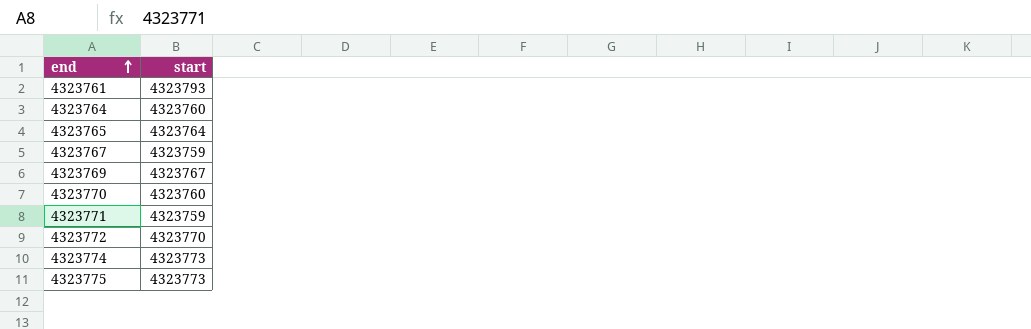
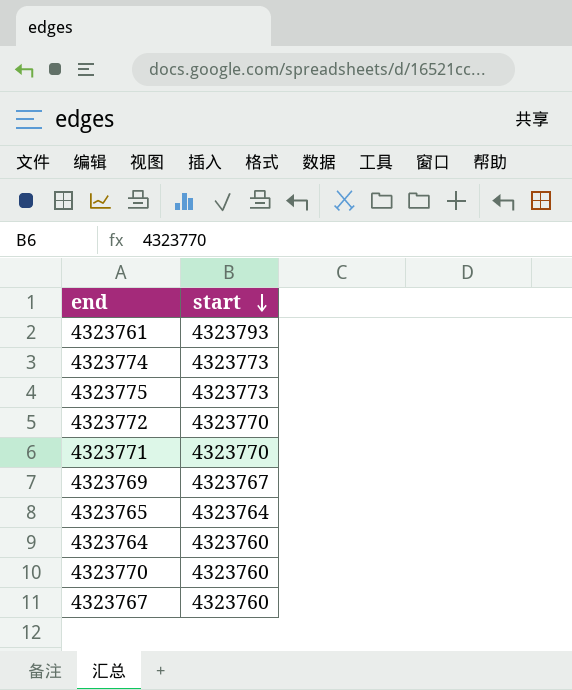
row order: end ascending -> start descending
4323771 | start: 4323759 -> 4323770
4323767 | start: 4323759 -> 4323760

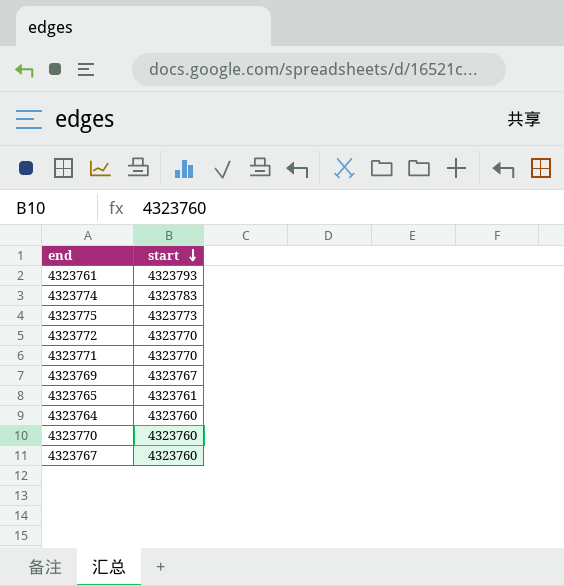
4323774 | start: 4323773 -> 4323783
4323765 | start: 4323764 -> 4323761

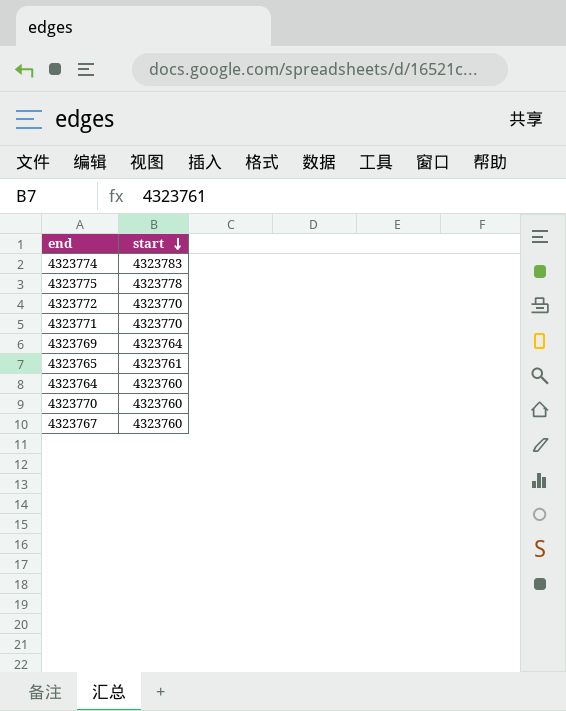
row 4323761: 4323793 -> none
4323775 | start: 4323773 -> 4323778
4323769 | start: 4323767 -> 4323764

